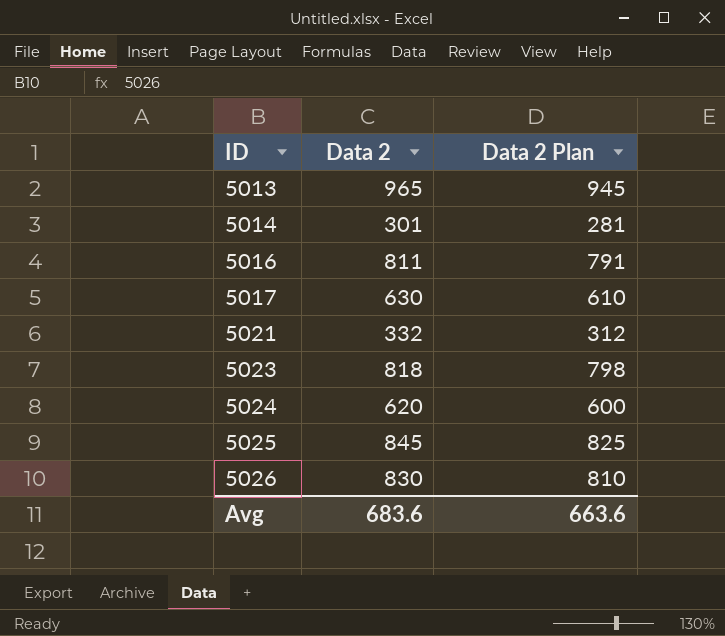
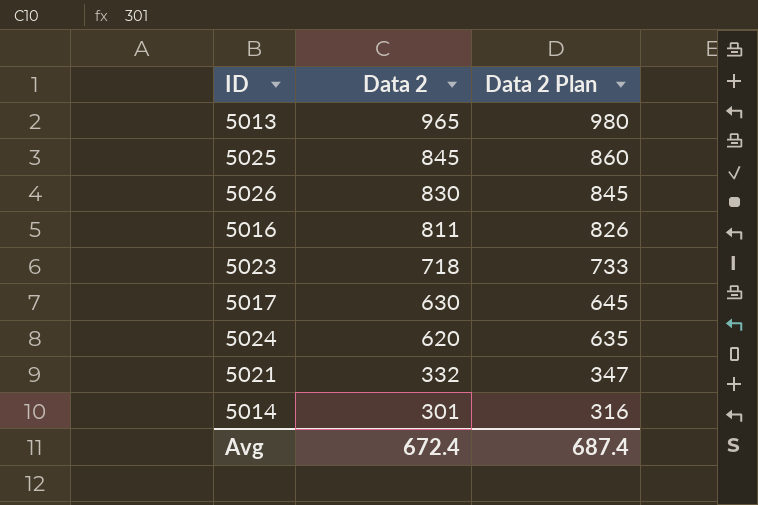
row order: ID ascending -> Data 2 descending
column Data 2 Plan | formula: [Data 2] - 20 -> [Data 2] + 15
5023 | Data 2: 818 -> 718
Avg | Data 2: 683.6 -> 672.4
Avg | Data 2 Plan: 663.6 -> 687.4

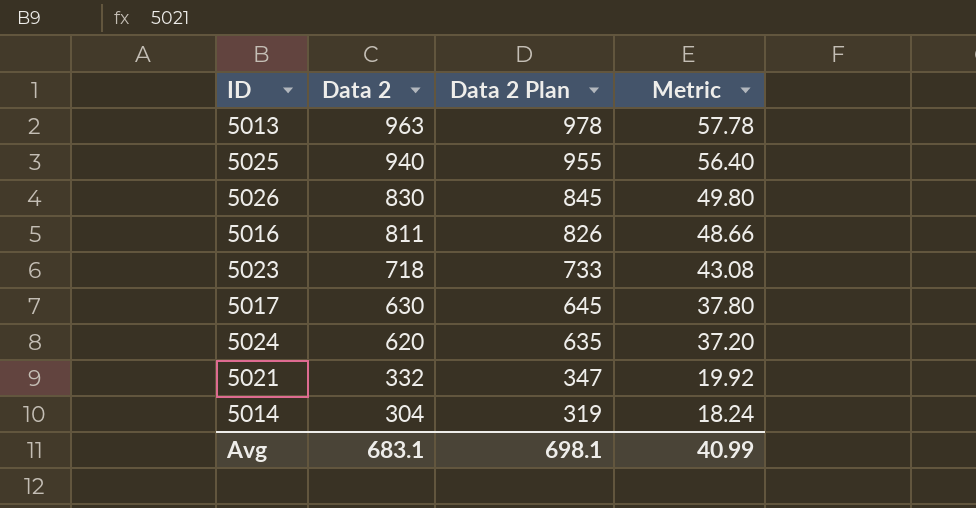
column Metric | formula: none -> [Data 2] * 0.06
5013 | Data 2: 965 -> 963
5013 | Data 2 Plan: 980 -> 978
5025 | Data 2: 845 -> 940
5025 | Data 2 Plan: 860 -> 955
5014 | Data 2: 301 -> 304
5014 | Data 2 Plan: 316 -> 319
Avg | Data 2: 672.4 -> 683.1
Avg | Data 2 Plan: 687.4 -> 698.1

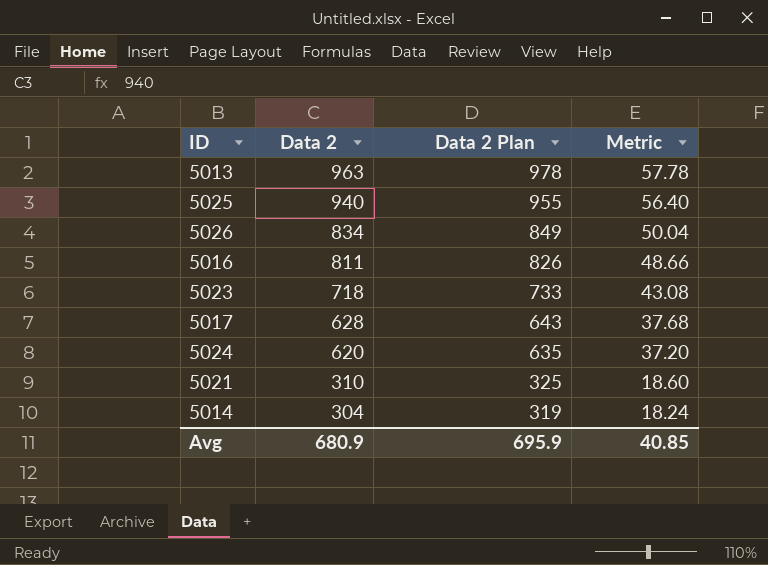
5026 | Data 2: 830 -> 834
5026 | Data 2 Plan: 845 -> 849
5026 | Metric: 49.80 -> 50.04
5017 | Data 2: 630 -> 628
5017 | Data 2 Plan: 645 -> 643
5017 | Metric: 37.80 -> 37.68
5021 | Data 2: 332 -> 310
5021 | Data 2 Plan: 347 -> 325
5021 | Metric: 19.92 -> 18.60
Avg | Data 2: 683.1 -> 680.9
Avg | Data 2 Plan: 698.1 -> 695.9
Avg | Metric: 40.99 -> 40.85

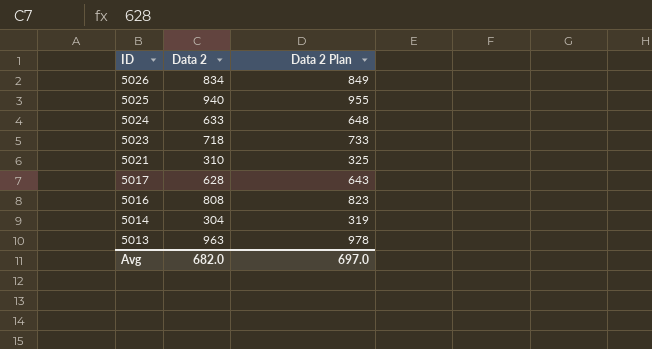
row order: Data 2 descending -> ID descending
column Metric | formula: [Data 2] * 0.06 -> none
5024 | Data 2: 620 -> 633
5024 | Data 2 Plan: 635 -> 648
5016 | Data 2: 811 -> 808
5016 | Data 2 Plan: 826 -> 823
Avg | Data 2: 680.9 -> 682.0
Avg | Data 2 Plan: 695.9 -> 697.0

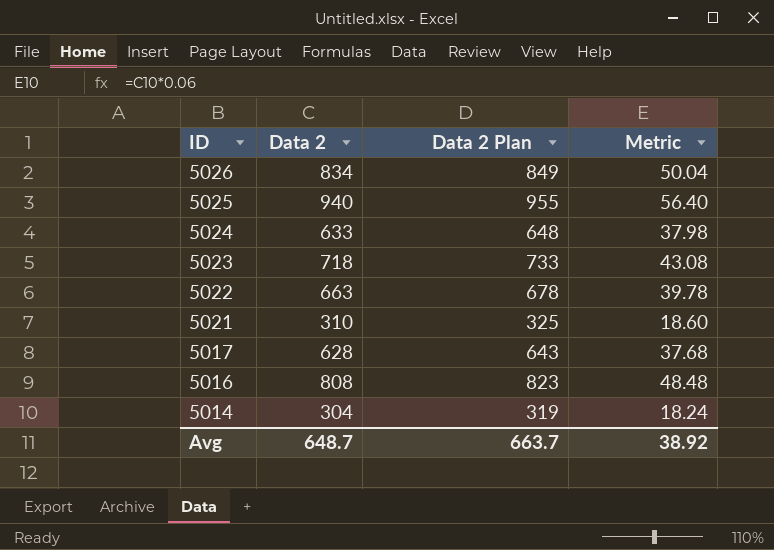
column Metric | formula: none -> [Data 2] * 0.06
row 5013: 963 | 978 -> none
row 5022: none -> 663 | 678 | 39.78
Avg | Data 2: 682.0 -> 648.7
Avg | Data 2 Plan: 697.0 -> 663.7

